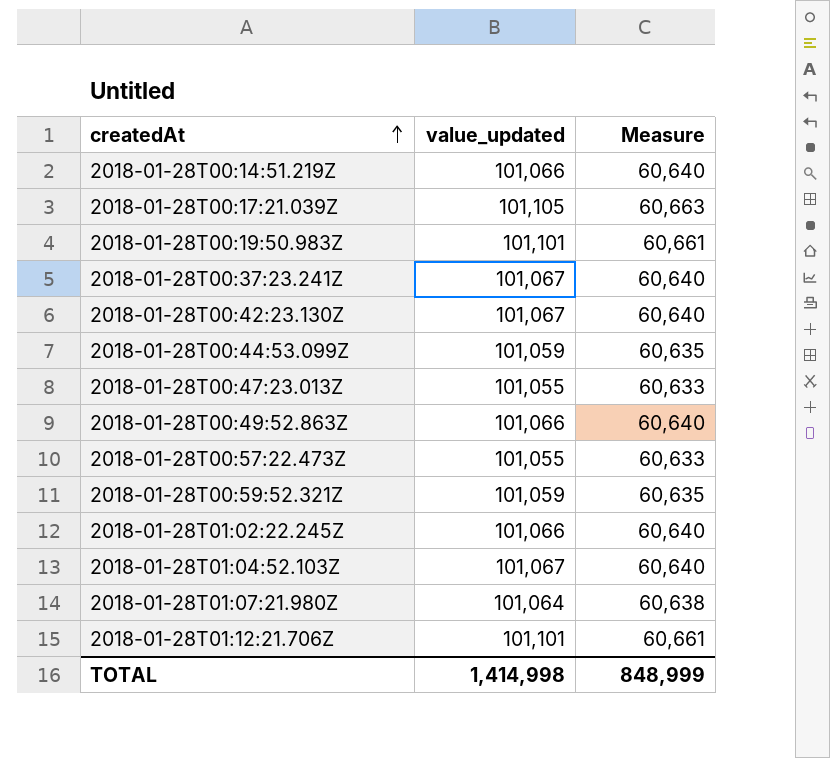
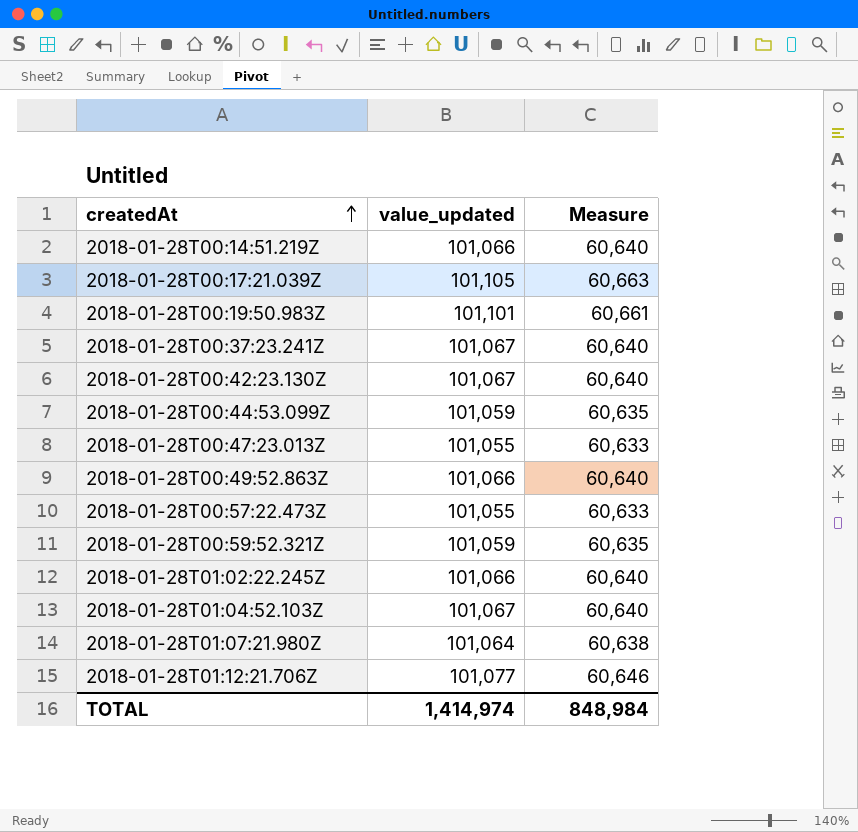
2018-01-28T01:12:21.706Z | value_updated: 101,101 -> 101,077
2018-01-28T01:12:21.706Z | Measure: 60,661 -> 60,646
TOTAL | value_updated: 1,414,998 -> 1,414,974
TOTAL | Measure: 848,999 -> 848,984

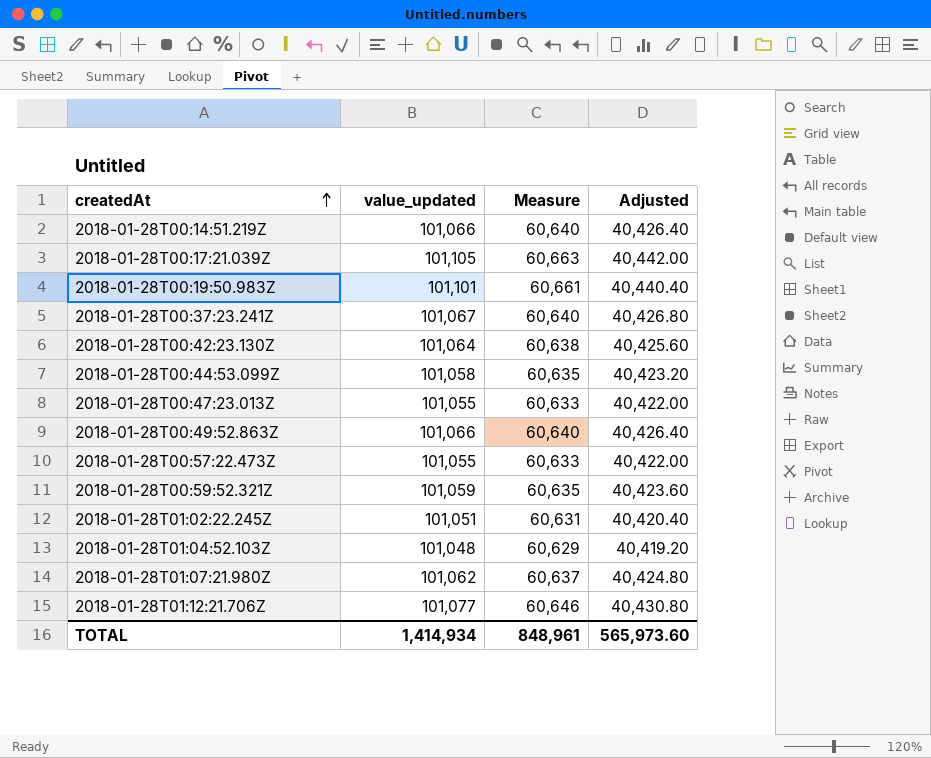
column Adjusted | formula: none -> [value_updated] * 0.4
2018-01-28T00:42:23.130Z | value_updated: 101,067 -> 101,064
2018-01-28T00:42:23.130Z | Measure: 60,640 -> 60,638
2018-01-28T00:44:53.099Z | value_updated: 101,059 -> 101,058
2018-01-28T01:02:22.245Z | value_updated: 101,066 -> 101,051
2018-01-28T01:02:22.245Z | Measure: 60,640 -> 60,631
2018-01-28T01:04:52.103Z | value_updated: 101,067 -> 101,048
2018-01-28T01:04:52.103Z | Measure: 60,640 -> 60,629
2018-01-28T01:07:21.980Z | value_updated: 101,064 -> 101,062
2018-01-28T01:07:21.980Z | Measure: 60,638 -> 60,637
TOTAL | value_updated: 1,414,974 -> 1,414,934
TOTAL | Measure: 848,984 -> 848,961

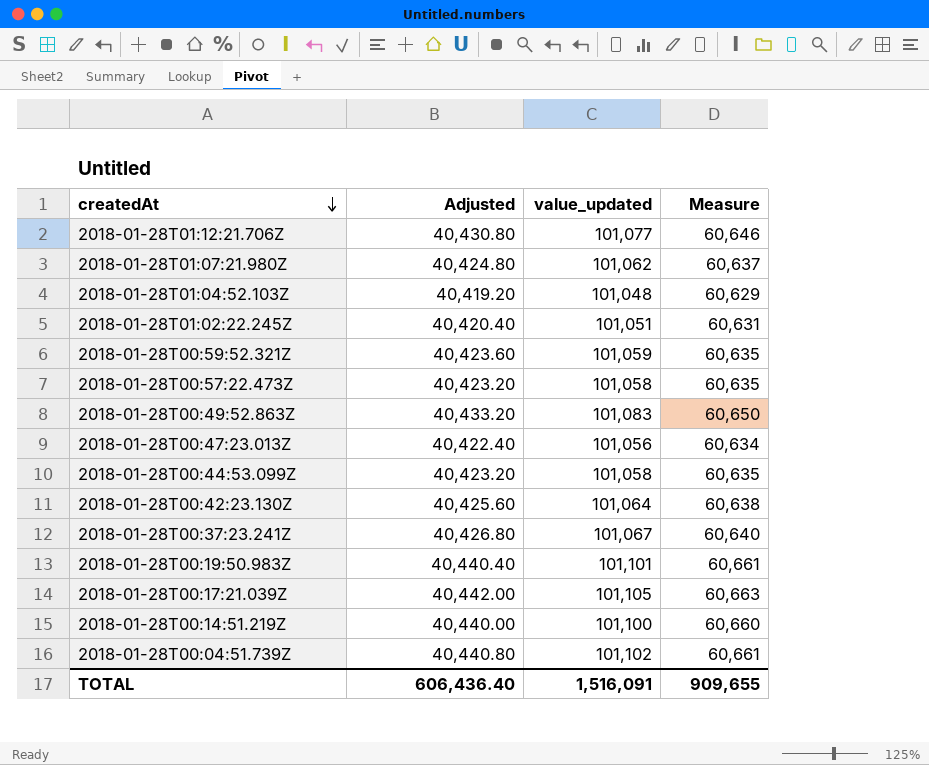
row order: createdAt ascending -> createdAt descending
column Adjusted | position: 4 -> 2
2018-01-28T00:57:22.473Z | Adjusted: 40,422.00 -> 40,423.20
2018-01-28T00:57:22.473Z | value_updated: 101,055 -> 101,058
2018-01-28T00:57:22.473Z | Measure: 60,633 -> 60,635
2018-01-28T00:49:52.863Z | Adjusted: 40,426.40 -> 40,433.20
2018-01-28T00:49:52.863Z | value_updated: 101,066 -> 101,083
2018-01-28T00:49:52.863Z | Measure: 60,640 -> 60,650
2018-01-28T00:47:23.013Z | Adjusted: 40,422.00 -> 40,422.40
2018-01-28T00:47:23.013Z | value_updated: 101,055 -> 101,056
2018-01-28T00:47:23.013Z | Measure: 60,633 -> 60,634
2018-01-28T00:14:51.219Z | Adjusted: 40,426.40 -> 40,440.00
2018-01-28T00:14:51.219Z | value_updated: 101,066 -> 101,100
2018-01-28T00:14:51.219Z | Measure: 60,640 -> 60,660
row 2018-01-28T00:04:51.739Z: none -> 40,440.80 | 101,102 | 60,661
TOTAL | Adjusted: 565,973.60 -> 606,436.40
TOTAL | value_updated: 1,414,934 -> 1,516,091
TOTAL | Measure: 848,961 -> 909,655

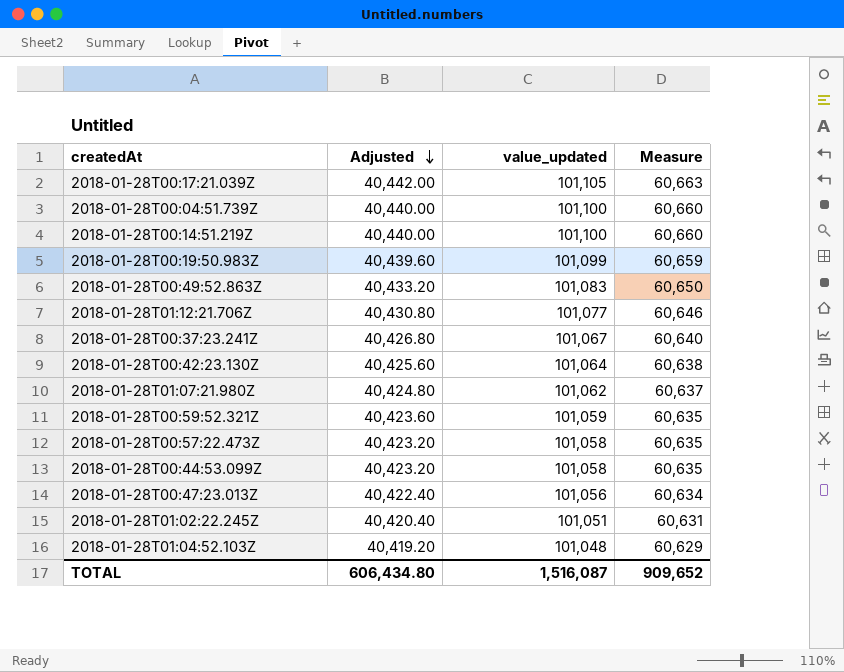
row order: createdAt descending -> Adjusted descending
2018-01-28T00:04:51.739Z | Adjusted: 40,440.80 -> 40,440.00
2018-01-28T00:04:51.739Z | value_updated: 101,102 -> 101,100
2018-01-28T00:04:51.739Z | Measure: 60,661 -> 60,660
2018-01-28T00:19:50.983Z | Adjusted: 40,440.40 -> 40,439.60
2018-01-28T00:19:50.983Z | value_updated: 101,101 -> 101,099
2018-01-28T00:19:50.983Z | Measure: 60,661 -> 60,659
TOTAL | Adjusted: 606,436.40 -> 606,434.80
TOTAL | value_updated: 1,516,091 -> 1,516,087
TOTAL | Measure: 909,655 -> 909,652

